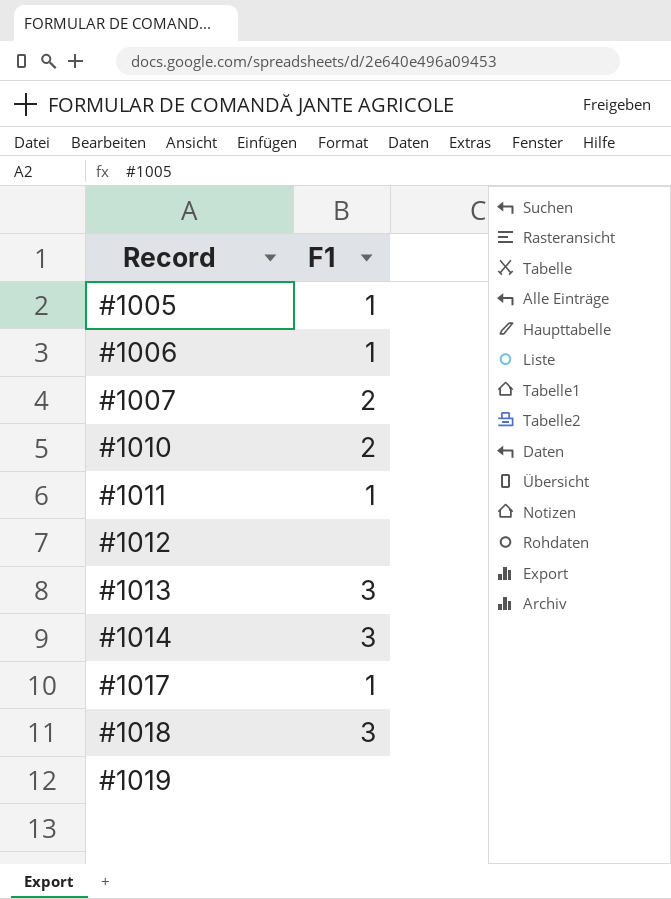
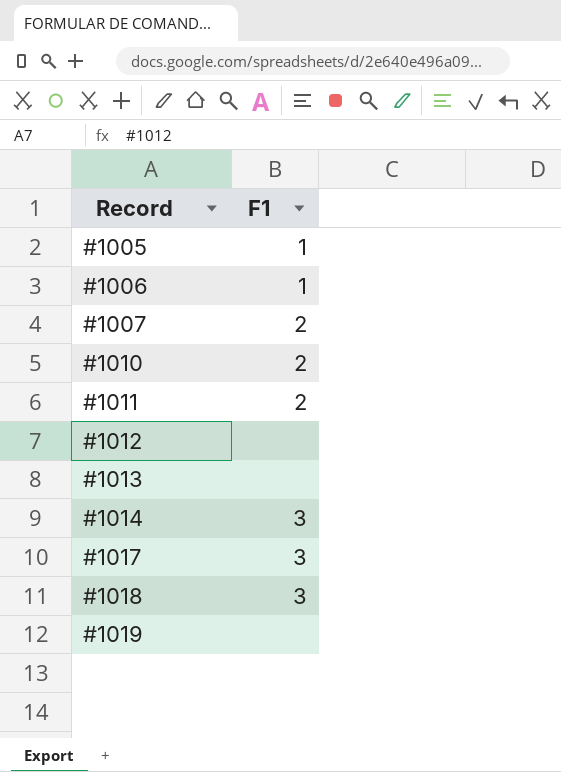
#1011 | F1: 1 -> 2
#1013 | F1: 3 -> none
#1017 | F1: 1 -> 3

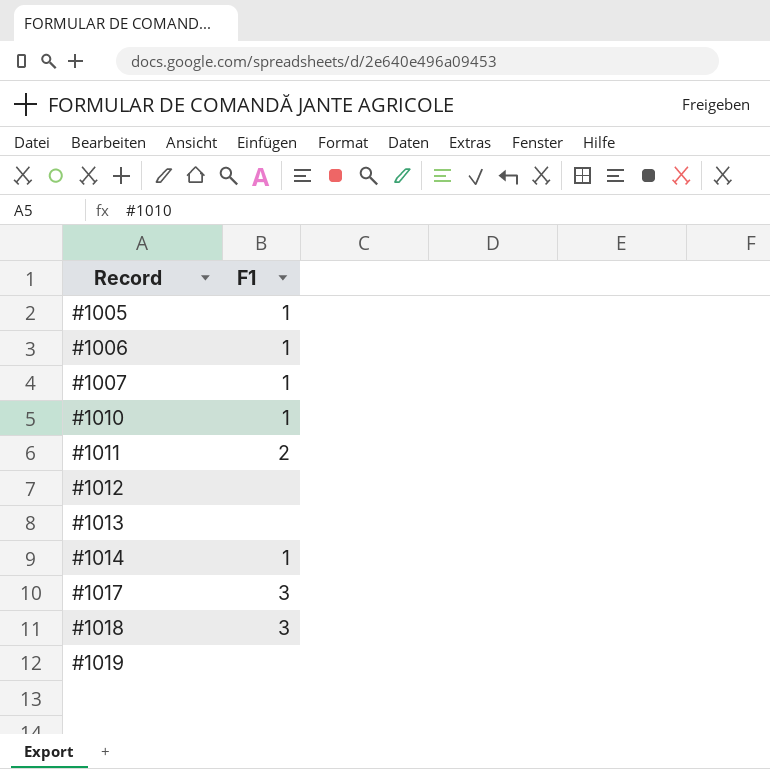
#1007 | F1: 2 -> 1
#1010 | F1: 2 -> 1
#1014 | F1: 3 -> 1

